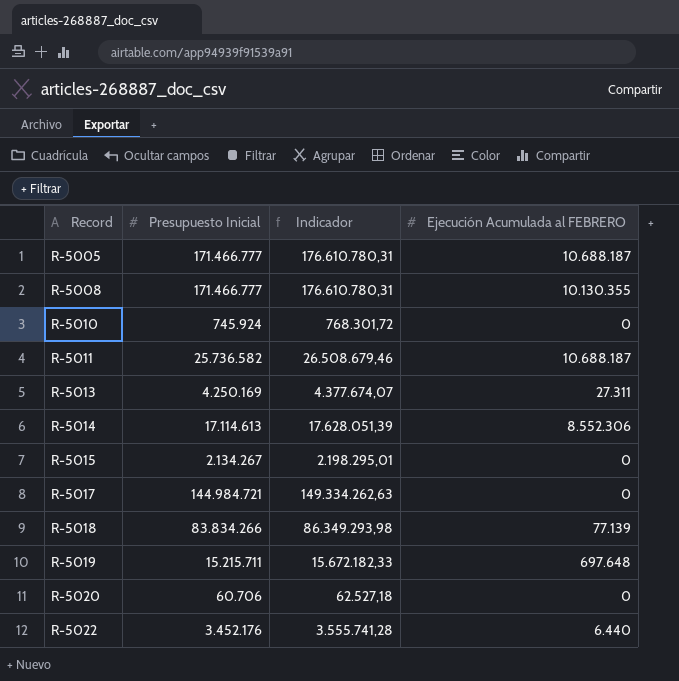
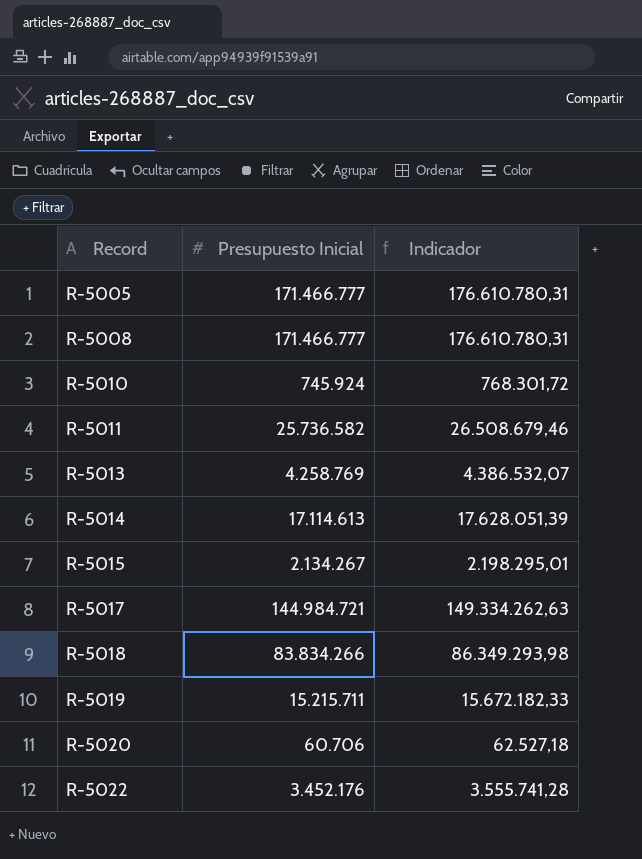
column Ejecución Acumulada al FEBRERO | position: 4 -> none
R-5013 | Presupuesto Inicial: 4.250.169 -> 4.258.769
R-5013 | Indicador: 4.377.674,07 -> 4.386.532,07

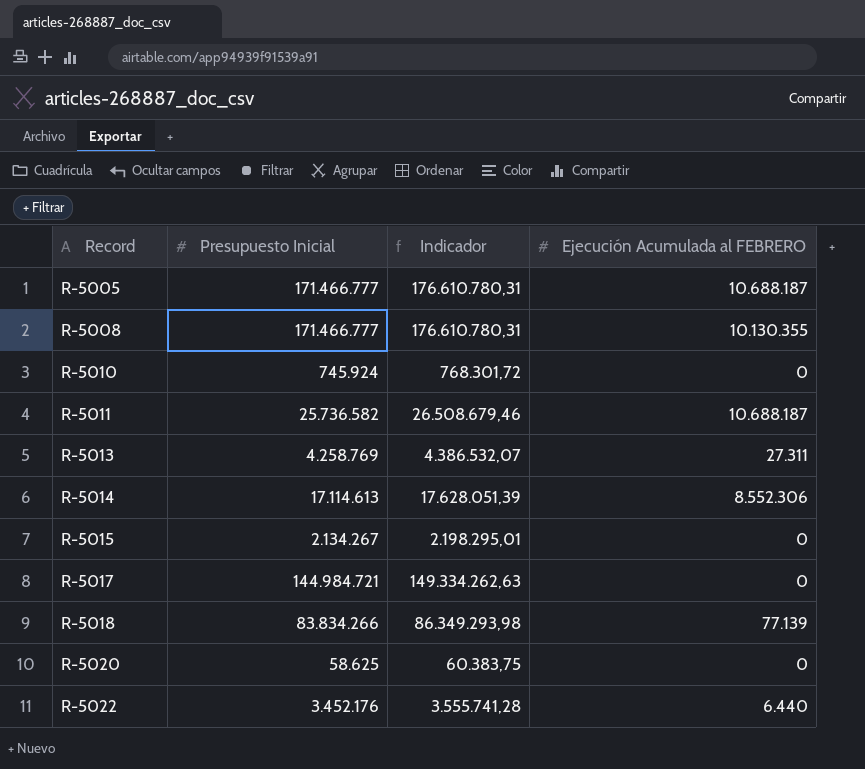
column Ejecución Acumulada al FEBRERO | position: none -> 4
row R-5019: 15.215.711 | 15.672.182,33 -> none
R-5020 | Presupuesto Inicial: 60.706 -> 58.625
R-5020 | Indicador: 62.527,18 -> 60.383,75

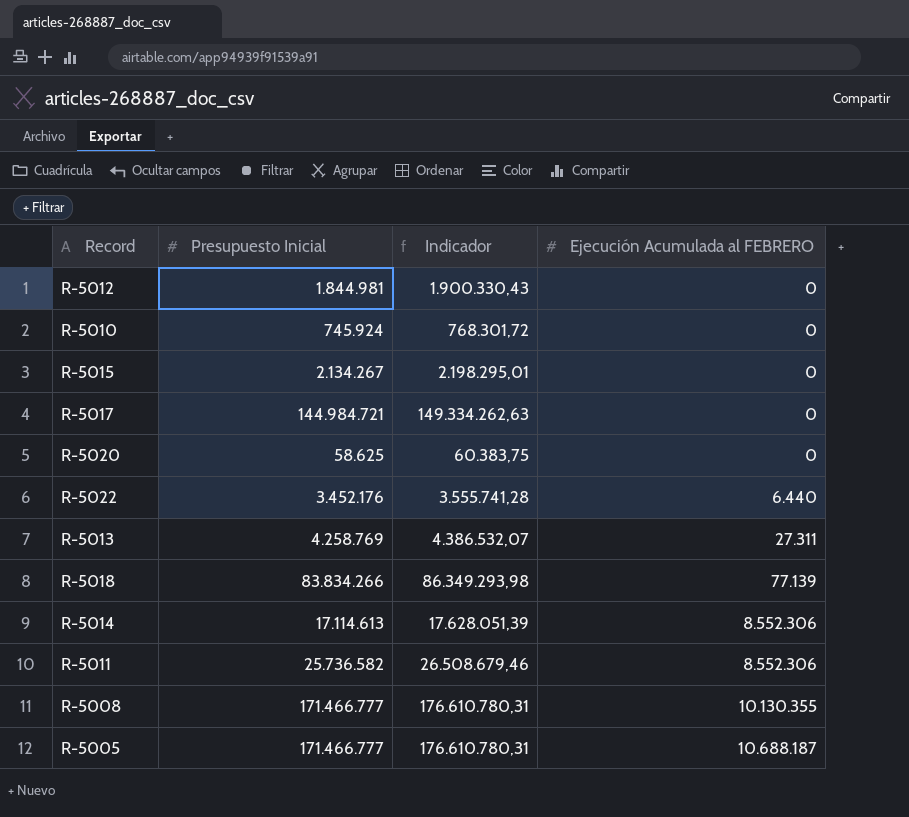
row order: Record ascending -> Ejecución Acumulada al FEBRERO ascending
row R-5012: none -> 1.844.981 | 1.900.330,43 | 0
R-5011 | Ejecución Acumulada al FEBRERO: 10.688.187 -> 8.552.306

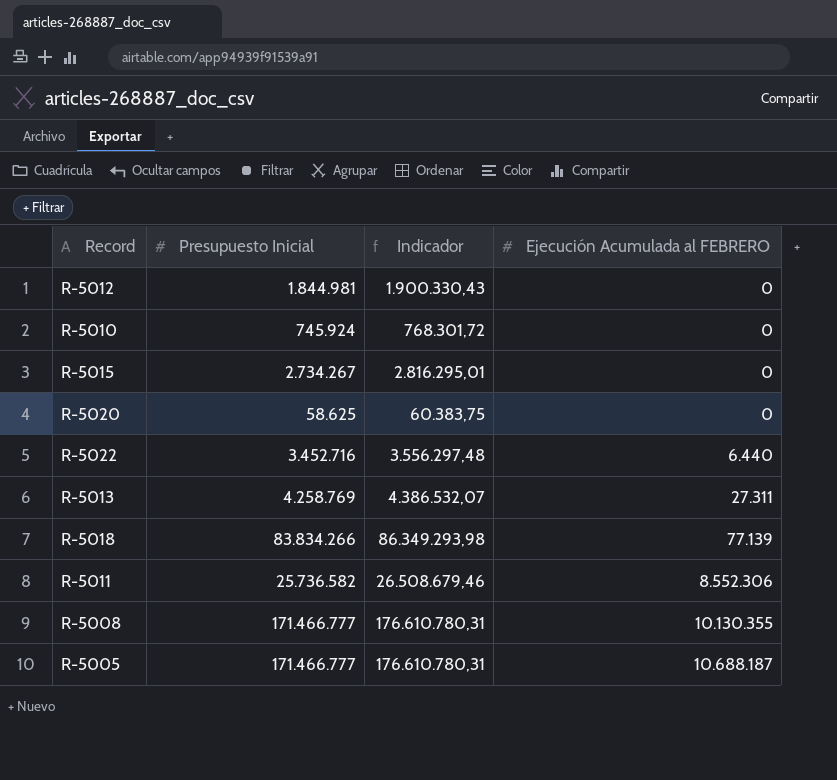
row R-5017: 144.984.721 | 149.334.262,63 | 0 -> none
row R-5014: 17.114.613 | 17.628.051,39 | 8.552.306 -> none
R-5015 | Presupuesto Inicial: 2.134.267 -> 2.734.267
R-5015 | Indicador: 2.198.295,01 -> 2.816.295,01
R-5022 | Presupuesto Inicial: 3.452.176 -> 3.452.716
R-5022 | Indicador: 3.555.741,28 -> 3.556.297,48

